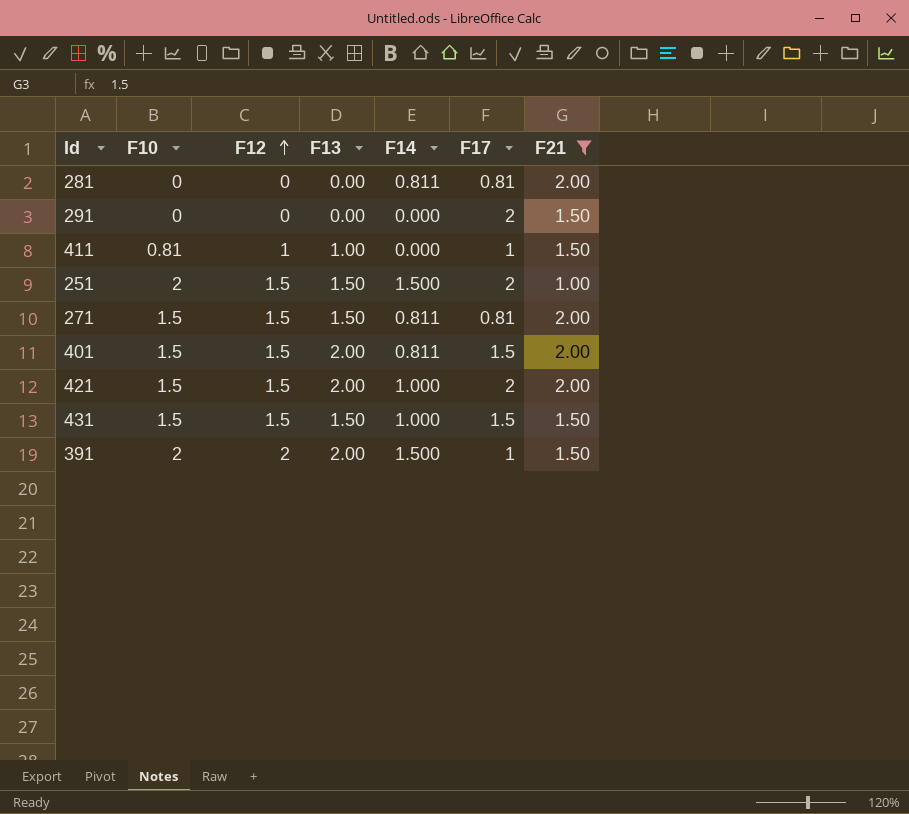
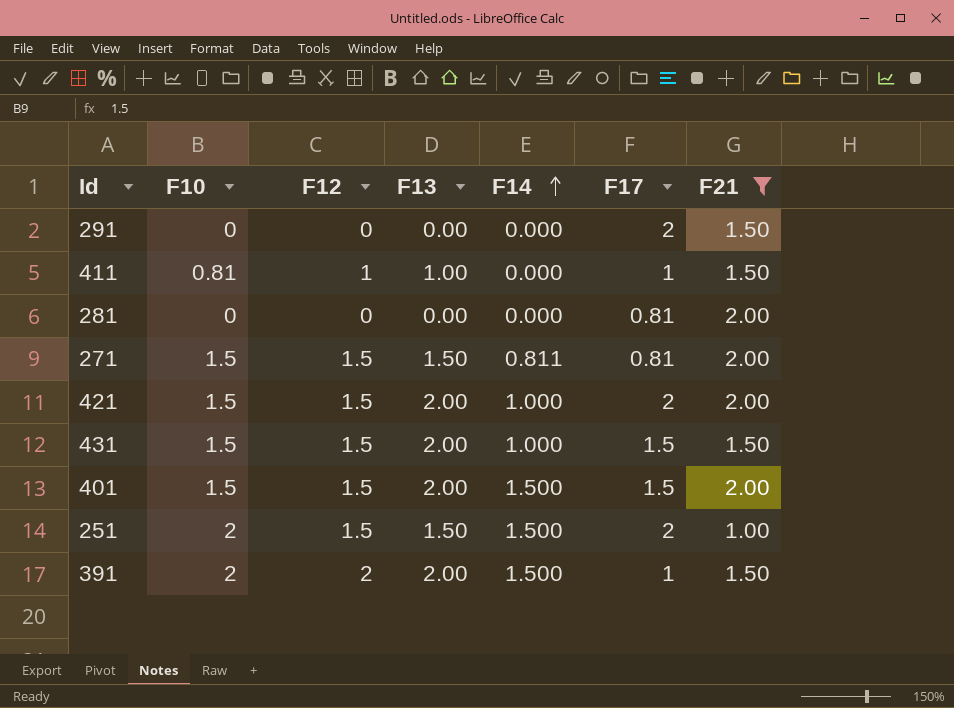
row order: F12 ascending -> F14 ascending
281 | F14: 0.811 -> 0.000
431 | F13: 1.50 -> 2.00
401 | F14: 0.811 -> 1.500

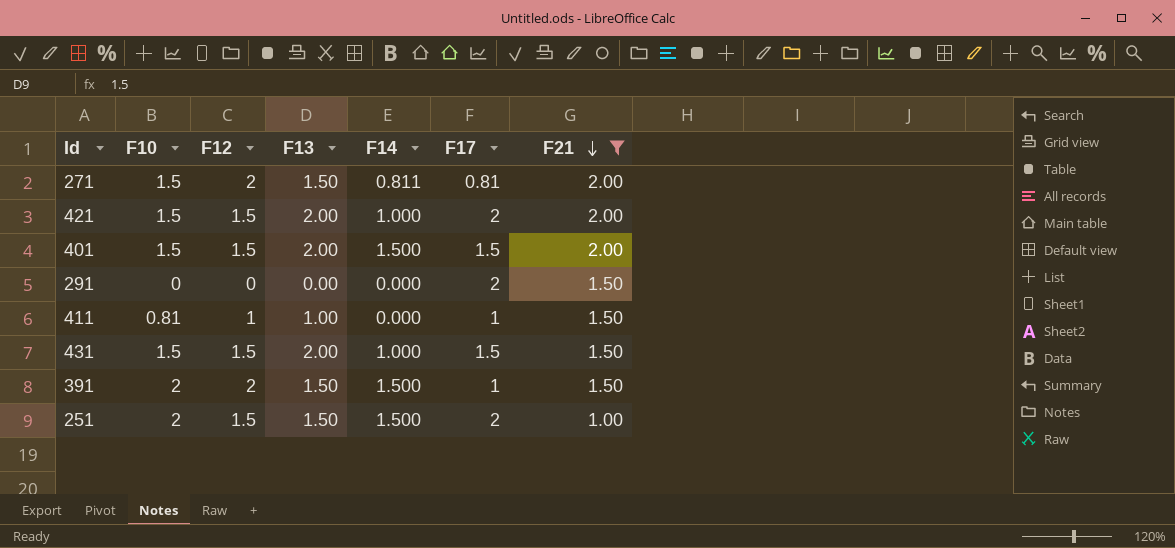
row order: F14 ascending -> F21 descending
row 281: 0 | 0 | 0.00 | 0.000 | 0.81 | 2.00 -> none
271 | F12: 1.5 -> 2
391 | F13: 2.00 -> 1.50

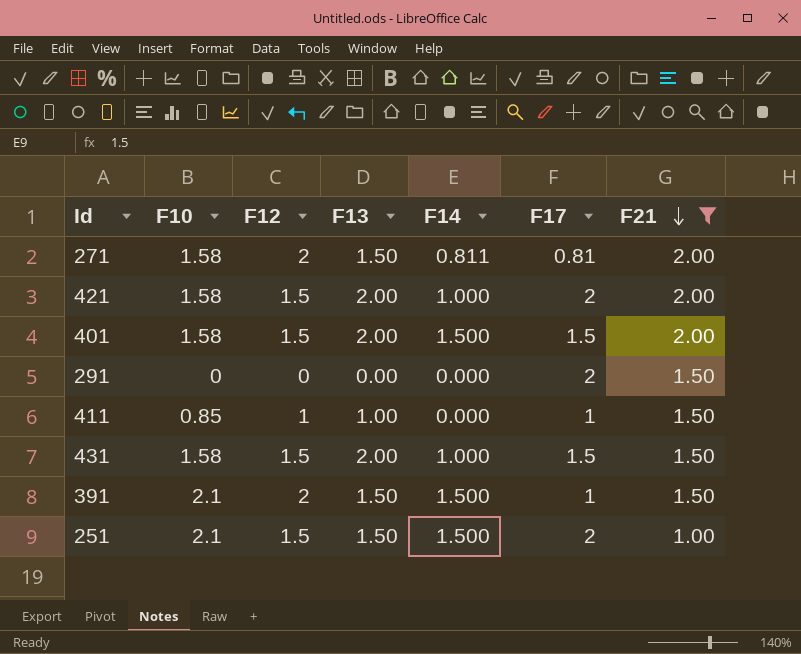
271 | F10: 1.5 -> 1.58
421 | F10: 1.5 -> 1.58
401 | F10: 1.5 -> 1.58
411 | F10: 0.81 -> 0.85
431 | F10: 1.5 -> 1.58
391 | F10: 2 -> 2.1
251 | F10: 2 -> 2.1

